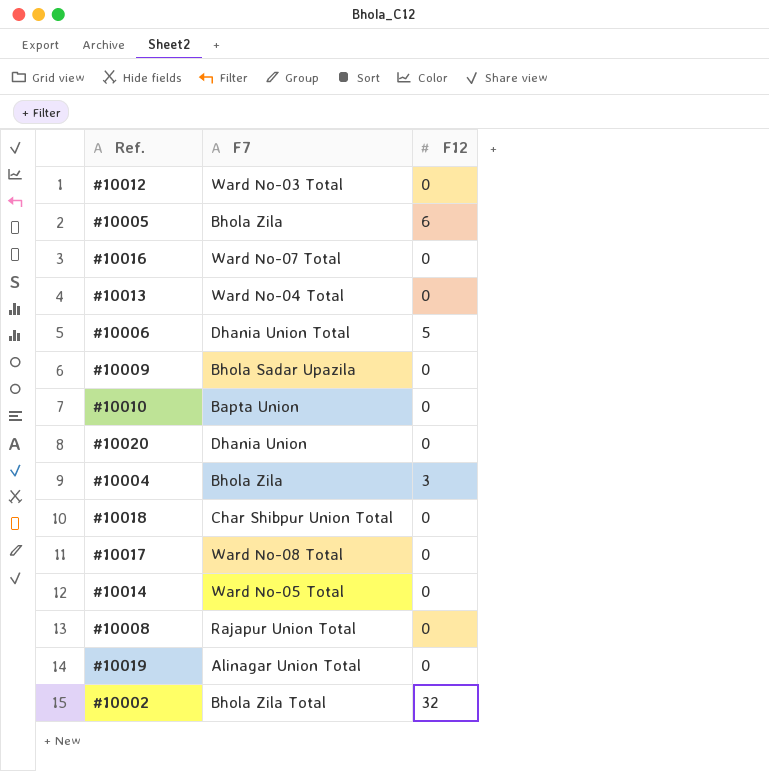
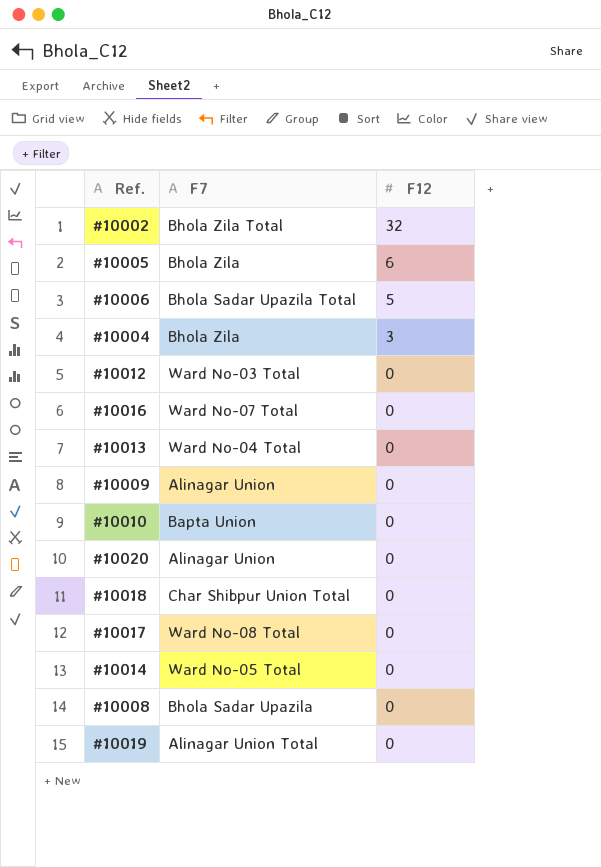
row order: none -> F12 descending
#10006 | F7: Dhania Union Total -> Bhola Sadar Upazila Total
#10009 | F7: Bhola Sadar Upazila -> Alinagar Union
#10020 | F7: Dhania Union -> Alinagar Union
#10008 | F7: Rajapur Union Total -> Bhola Sadar Upazila

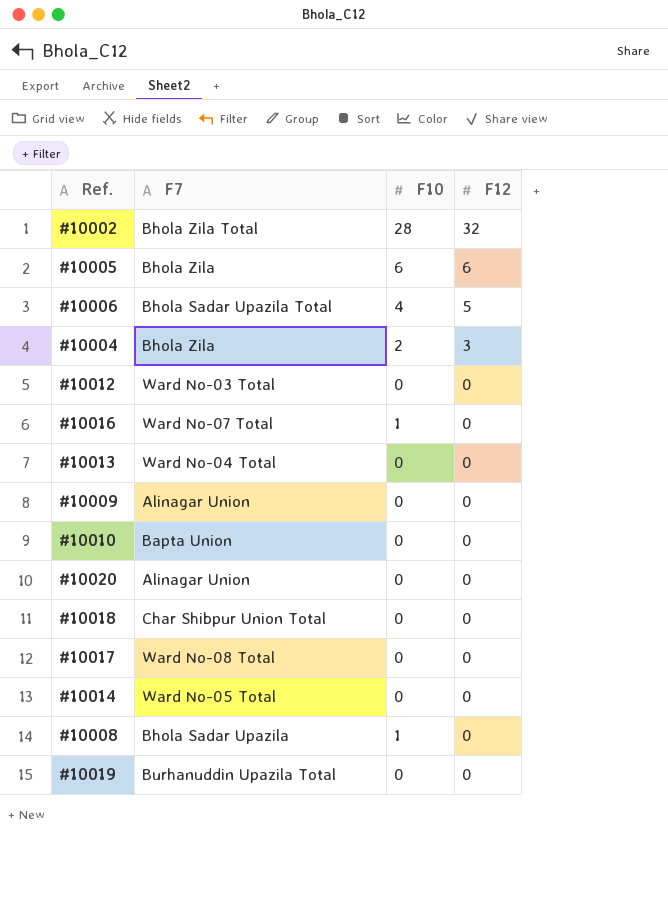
column F10 | position: none -> 3
#10019 | F7: Alinagar Union Total -> Burhanuddin Upazila Total

